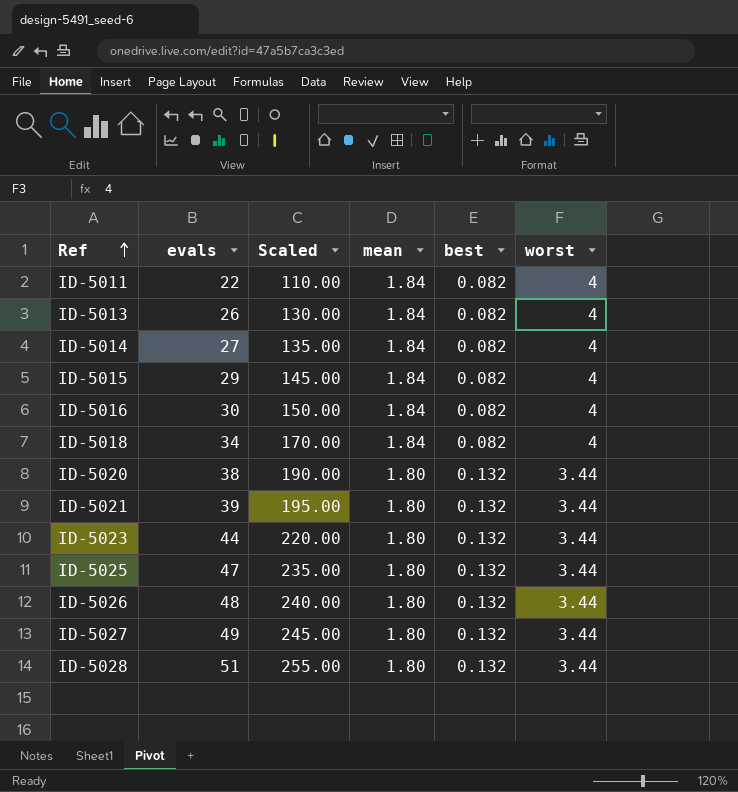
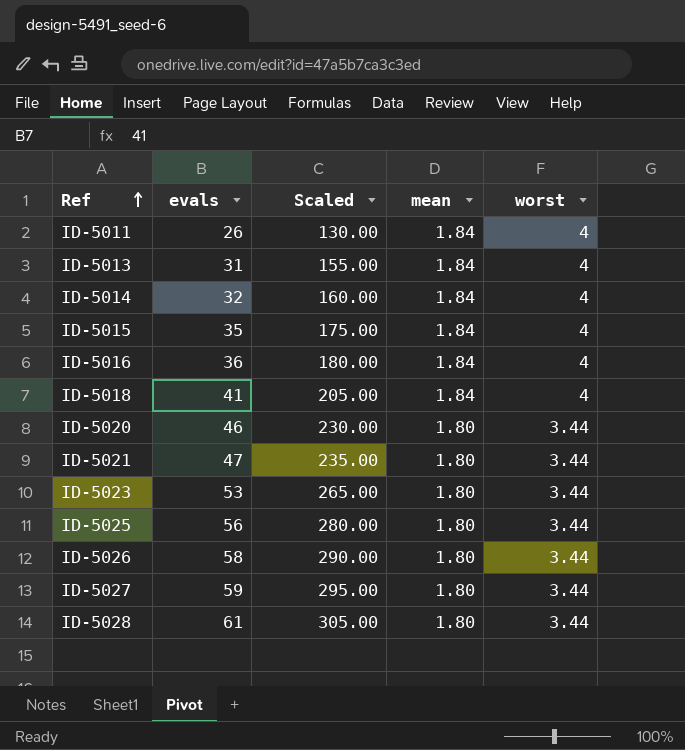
column best | position: 5 -> none
ID-5011 | evals: 22 -> 26
ID-5011 | Scaled: 110.00 -> 130.00
ID-5013 | evals: 26 -> 31
ID-5013 | Scaled: 130.00 -> 155.00
ID-5014 | evals: 27 -> 32
ID-5014 | Scaled: 135.00 -> 160.00
ID-5015 | evals: 29 -> 35
ID-5015 | Scaled: 145.00 -> 175.00
ID-5016 | evals: 30 -> 36
ID-5016 | Scaled: 150.00 -> 180.00
ID-5018 | evals: 34 -> 41
ID-5018 | Scaled: 170.00 -> 205.00
ID-5020 | evals: 38 -> 46
ID-5020 | Scaled: 190.00 -> 230.00
ID-5021 | evals: 39 -> 47
ID-5021 | Scaled: 195.00 -> 235.00
ID-5023 | evals: 44 -> 53
ID-5023 | Scaled: 220.00 -> 265.00
ID-5025 | evals: 47 -> 56
ID-5025 | Scaled: 235.00 -> 280.00
ID-5026 | evals: 48 -> 58
ID-5026 | Scaled: 240.00 -> 290.00
ID-5027 | evals: 49 -> 59
ID-5027 | Scaled: 245.00 -> 295.00
ID-5028 | evals: 51 -> 61
ID-5028 | Scaled: 255.00 -> 305.00

